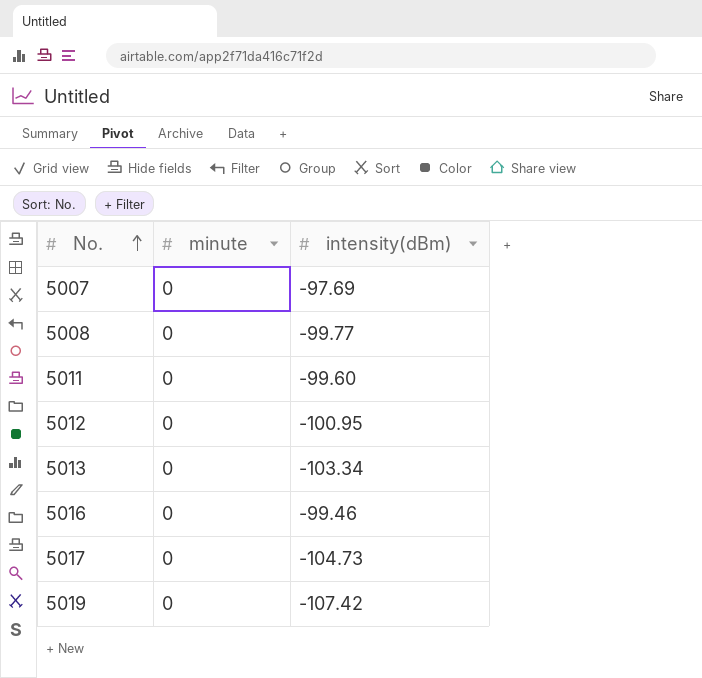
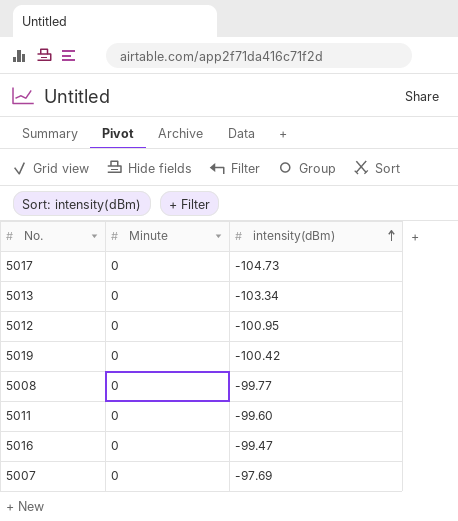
row order: No. ascending -> intensity(dBm) ascending
column name: minute -> Minute
5019 | intensity(dBm): -107.42 -> -100.42
5016 | intensity(dBm): -99.46 -> -99.47

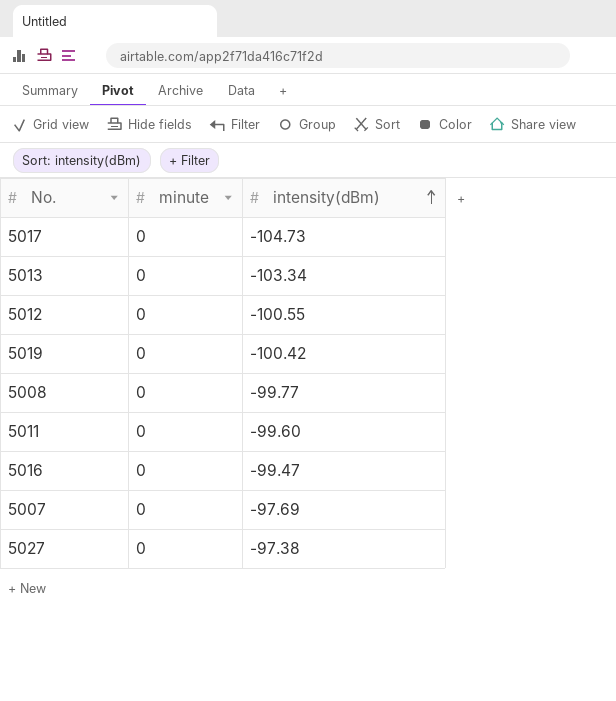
column name: Minute -> minute
5012 | intensity(dBm): -100.95 -> -100.55
row 5027: none -> 0 | -97.38

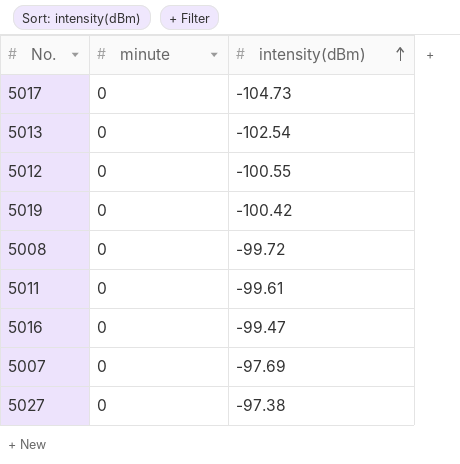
5013 | intensity(dBm): -103.34 -> -102.54
5008 | intensity(dBm): -99.77 -> -99.72
5011 | intensity(dBm): -99.60 -> -99.61

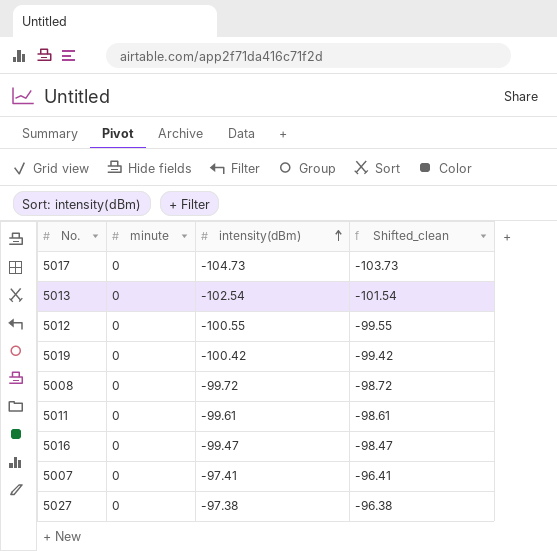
column Shifted_clean | formula: none -> [intensity(dBm)] + 1
5007 | intensity(dBm): -97.69 -> -97.41

